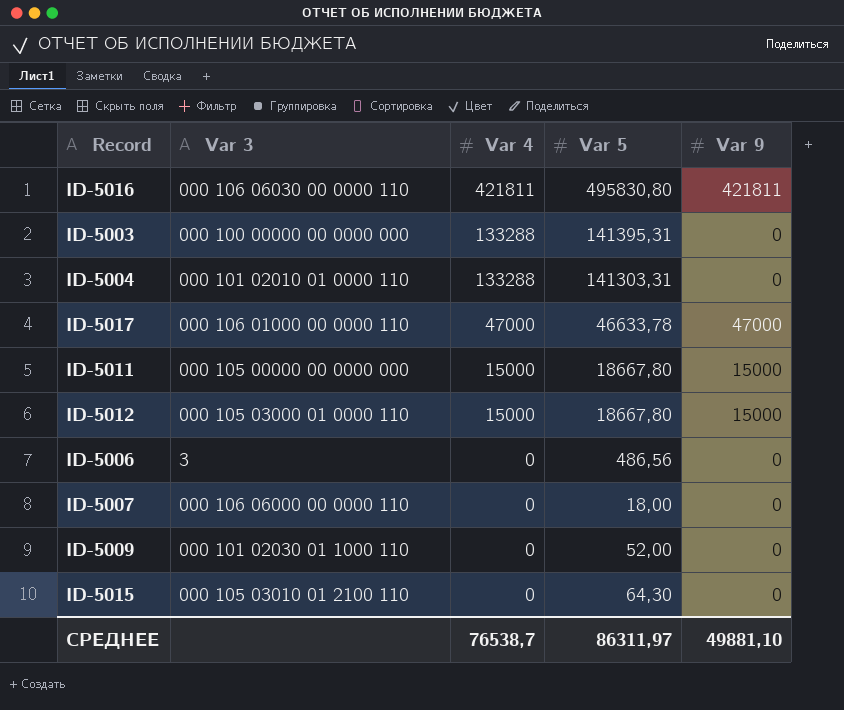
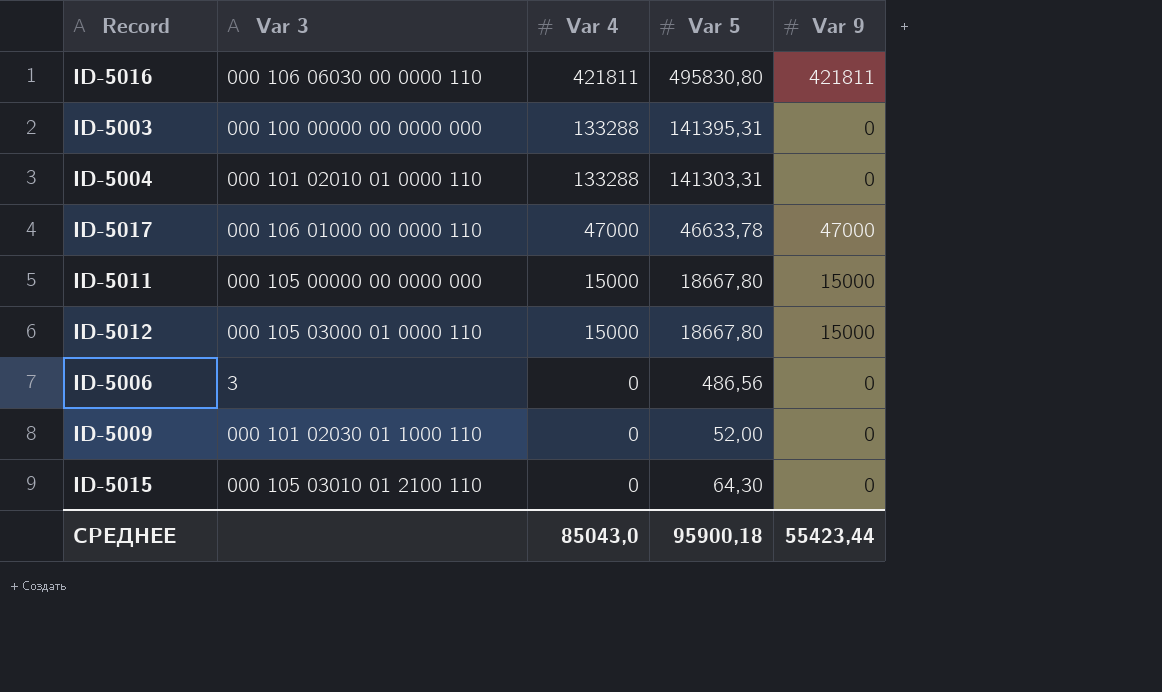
row ID-5007: 000 106 06000 00 0000 110 | 0 | 18,00 | 0 -> none
СРЕДНЕЕ | Var 4: 76538,7 -> 85043,0
СРЕДНЕЕ | Var 5: 86311,97 -> 95900,18
СРЕДНЕЕ | Var 9: 49881,10 -> 55423,44

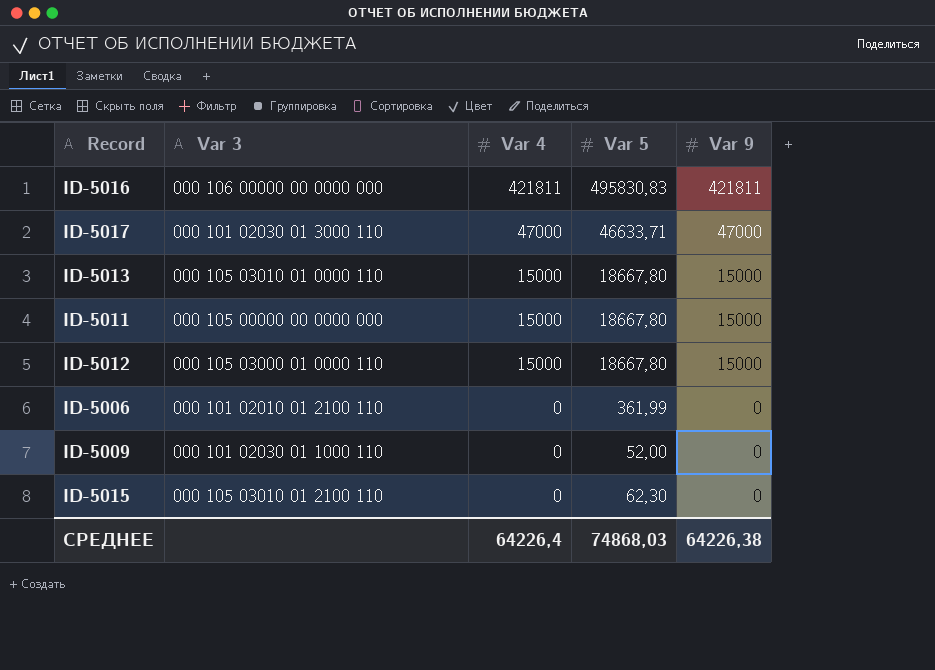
row ID-5003: 000 100 00000 00 0000 000 | 133288 | 141395,31 | 0 -> none
row ID-5004: 000 101 02010 01 0000 110 | 133288 | 141303,31 | 0 -> none
ID-5016 | Var 3: 000 106 06030 00 0000 110 -> 000 106 00000 00 0000 000
ID-5016 | Var 5: 495830,80 -> 495830,83
ID-5017 | Var 3: 000 106 01000 00 0000 110 -> 000 101 02030 01 3000 110
ID-5017 | Var 5: 46633,78 -> 46633,71
row ID-5013: none -> 000 105 03010 01 0000 110 | 15000 | 18667,80 | 15000
ID-5006 | Var 3: 3 -> 000 101 02010 01 2100 110
ID-5006 | Var 5: 486,56 -> 361,99
ID-5015 | Var 5: 64,30 -> 62,30
СРЕДНЕЕ | Var 4: 85043,0 -> 64226,4
СРЕДНЕЕ | Var 5: 95900,18 -> 74868,03
СРЕДНЕЕ | Var 9: 55423,44 -> 64226,38

